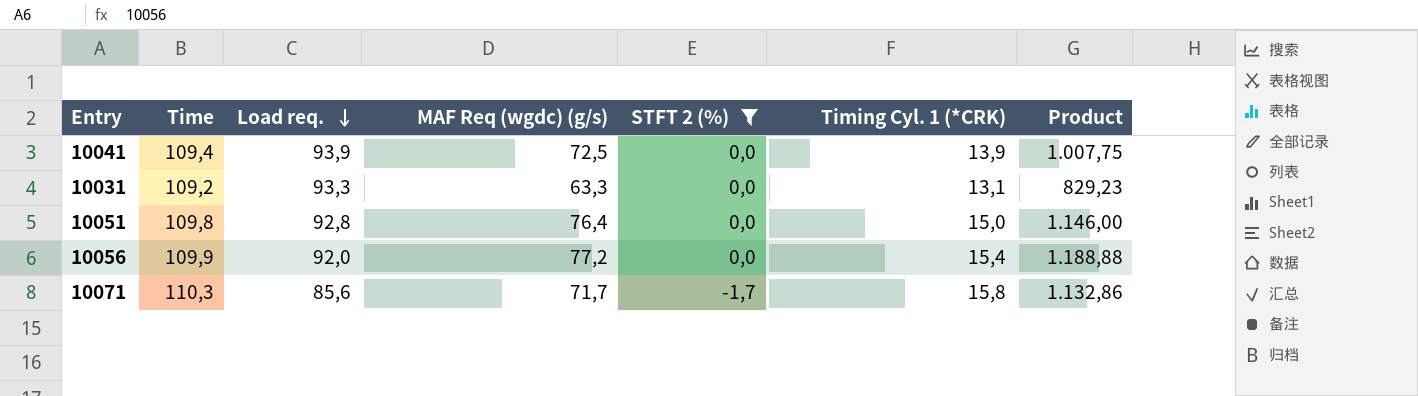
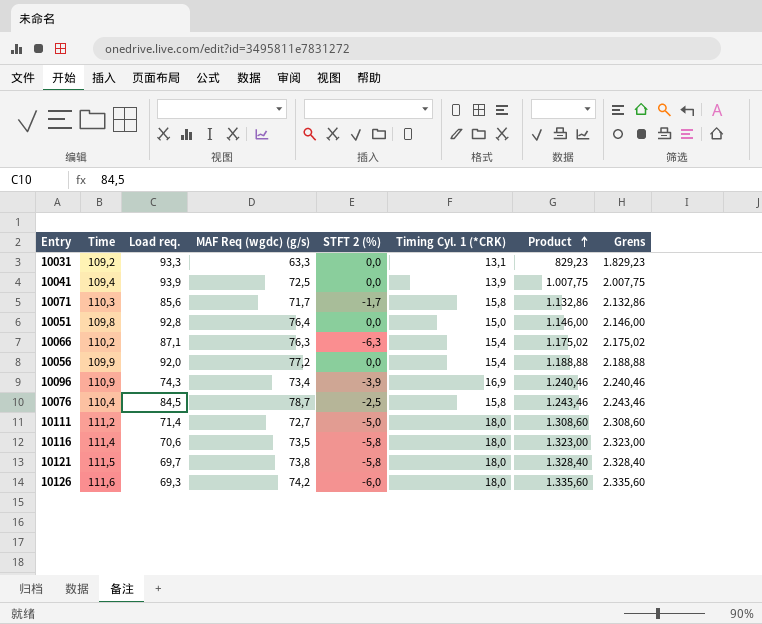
filter: STFT 2 (%) >= -1,7 -> none
row order: Load req. descending -> Product ascending
column Grens | formula: none -> [Product] + 1000

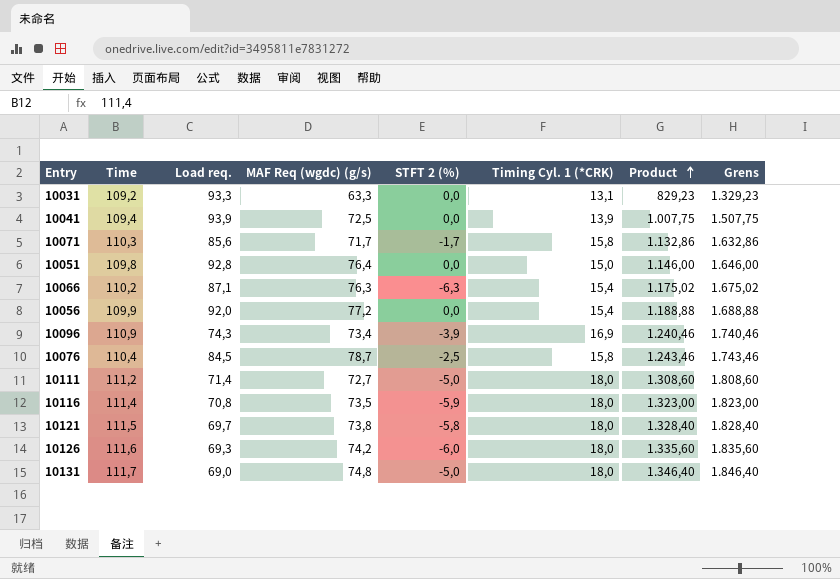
column Grens | formula: [Product] + 1000 -> [Product] + 500
10116 | Load req.: 70,6 -> 70,8
10116 | STFT 2 (%): -5,8 -> -5,9
row 10131: none -> 111,7 | 69,0 | 74,8 | -5,0 | 18,0 | 1.346,40 | 1.846,40

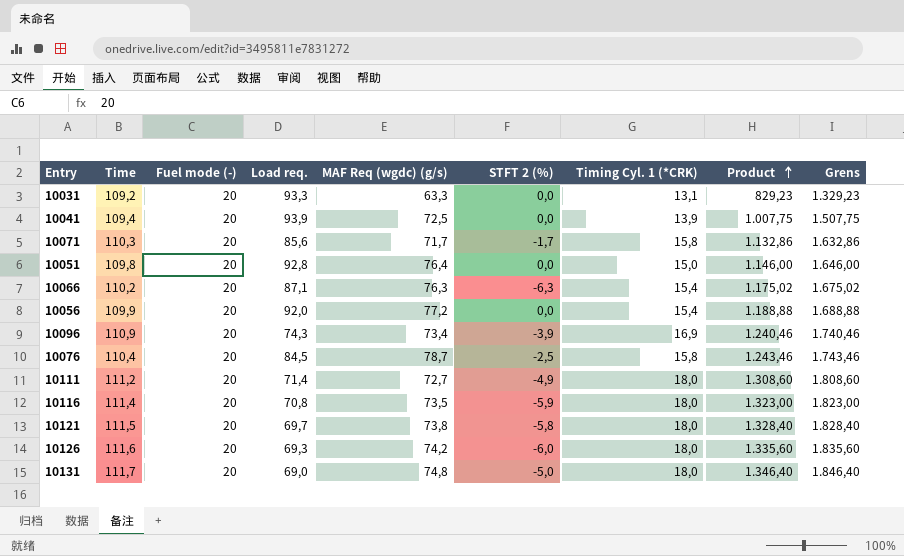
column Fuel mode (-) | position: none -> 3
10111 | STFT 2 (%): -5,0 -> -4,9

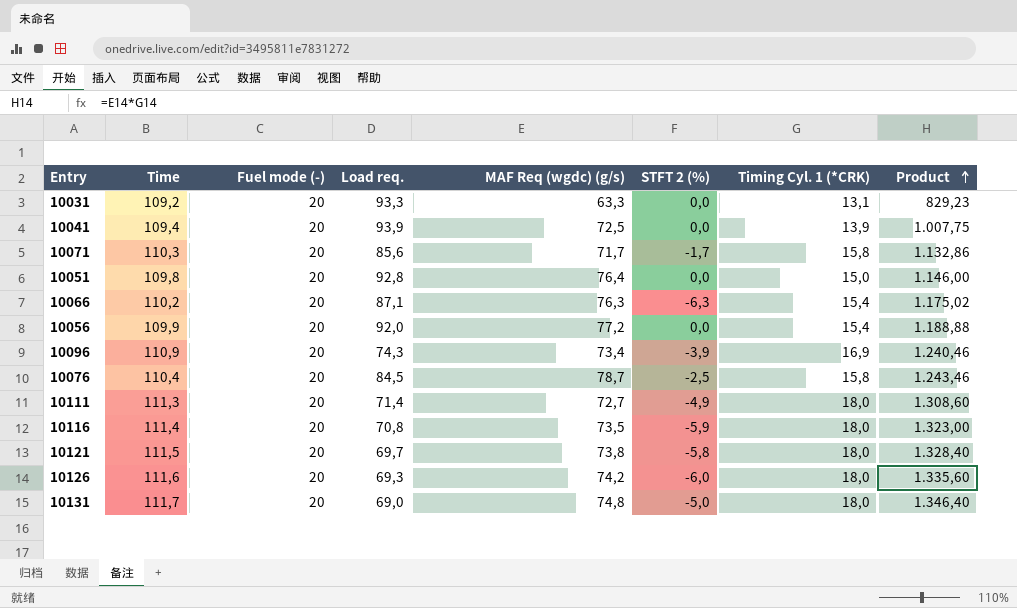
column Grens | formula: [Product] + 500 -> none
10111 | Time: 111,2 -> 111,3

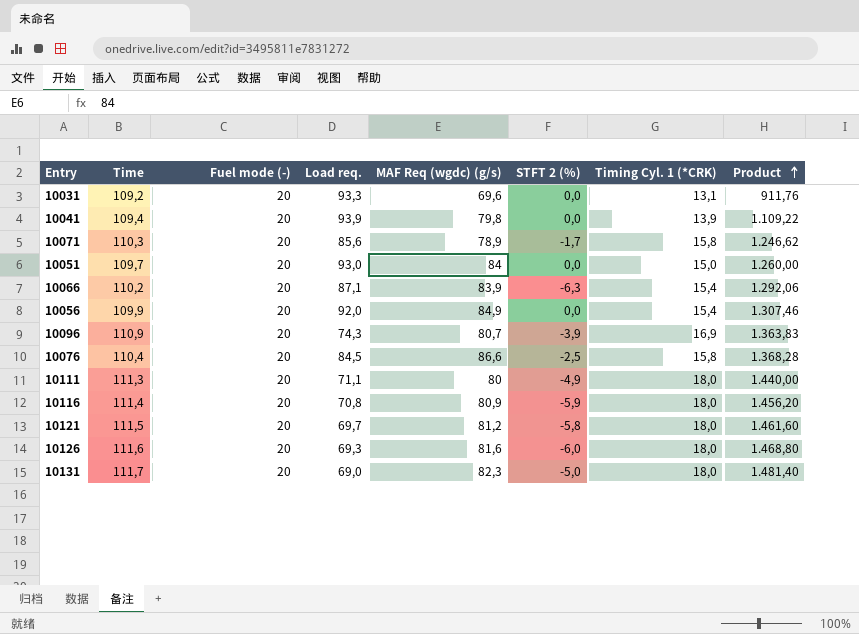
10031 | MAF Req (wgdc) (g/s): 63,3 -> 69,6
10031 | Product: 829,23 -> 911,76
10041 | MAF Req (wgdc) (g/s): 72,5 -> 79,8
10041 | Product: 1.007,75 -> 1.109,22
10071 | MAF Req (wgdc) (g/s): 71,7 -> 78,9
10071 | Product: 1.132,86 -> 1.246,62
10051 | Time: 109,8 -> 109,7
10051 | Load req.: 92,8 -> 93,0
10051 | MAF Req (wgdc) (g/s): 76,4 -> 84
10051 | Product: 1.146,00 -> 1.260,00
10066 | MAF Req (wgdc) (g/s): 76,3 -> 83,9
10066 | Product: 1.175,02 -> 1.292,06
10056 | MAF Req (wgdc) (g/s): 77,2 -> 84,9
10056 | Product: 1.188,88 -> 1.307,46
10096 | MAF Req (wgdc) (g/s): 73,4 -> 80,7
10096 | Product: 1.240,46 -> 1.363,83
10076 | MAF Req (wgdc) (g/s): 78,7 -> 86,6
10076 | Product: 1.243,46 -> 1.368,28
10111 | Load req.: 71,4 -> 71,1
10111 | MAF Req (wgdc) (g/s): 72,7 -> 80
10111 | Product: 1.308,60 -> 1.440,00
10116 | MAF Req (wgdc) (g/s): 73,5 -> 80,9
10116 | Product: 1.323,00 -> 1.456,20
10121 | MAF Req (wgdc) (g/s): 73,8 -> 81,2
10121 | Product: 1.328,40 -> 1.461,60
10126 | MAF Req (wgdc) (g/s): 74,2 -> 81,6
10126 | Product: 1.335,60 -> 1.468,80
10131 | MAF Req (wgdc) (g/s): 74,8 -> 82,3
10131 | Product: 1.346,40 -> 1.481,40

